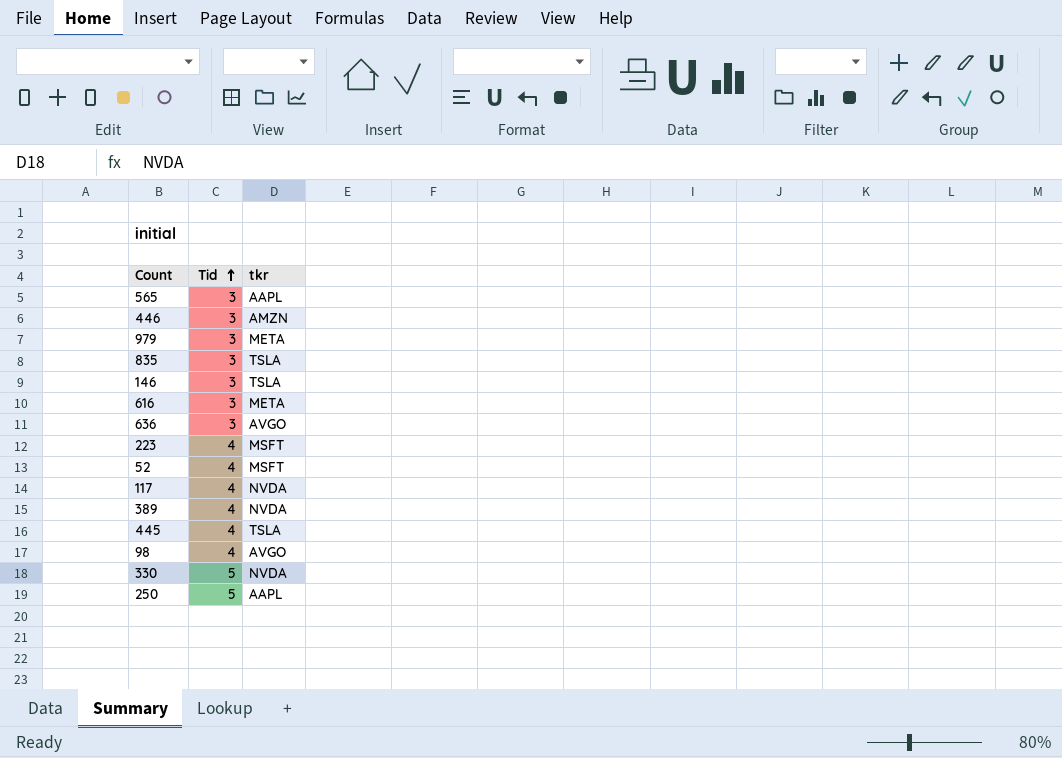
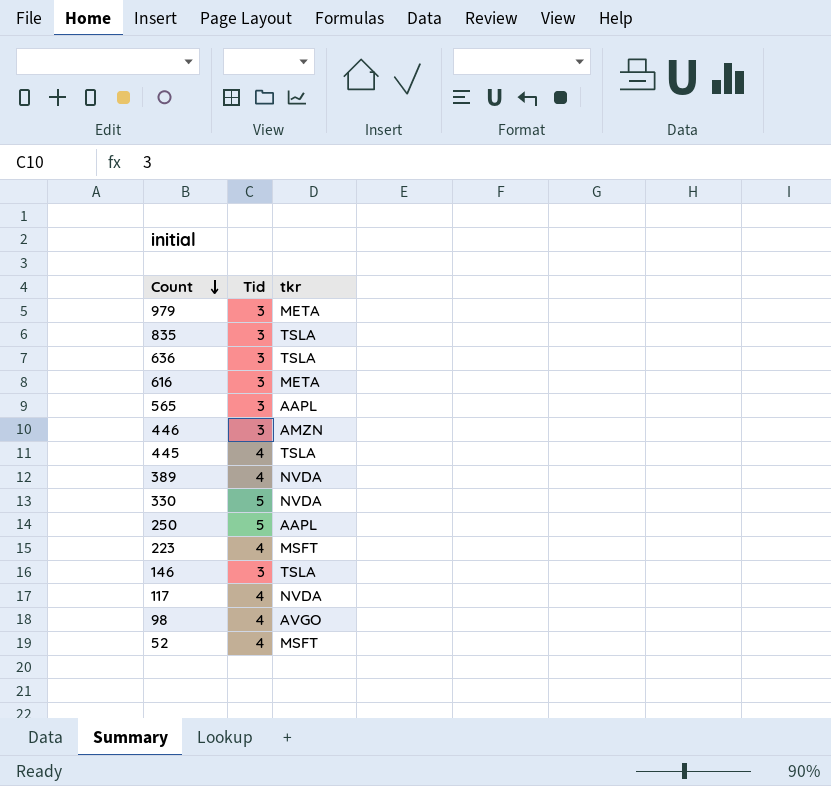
row order: Tid ascending -> Count descending
636 | tkr: AVGO -> TSLA

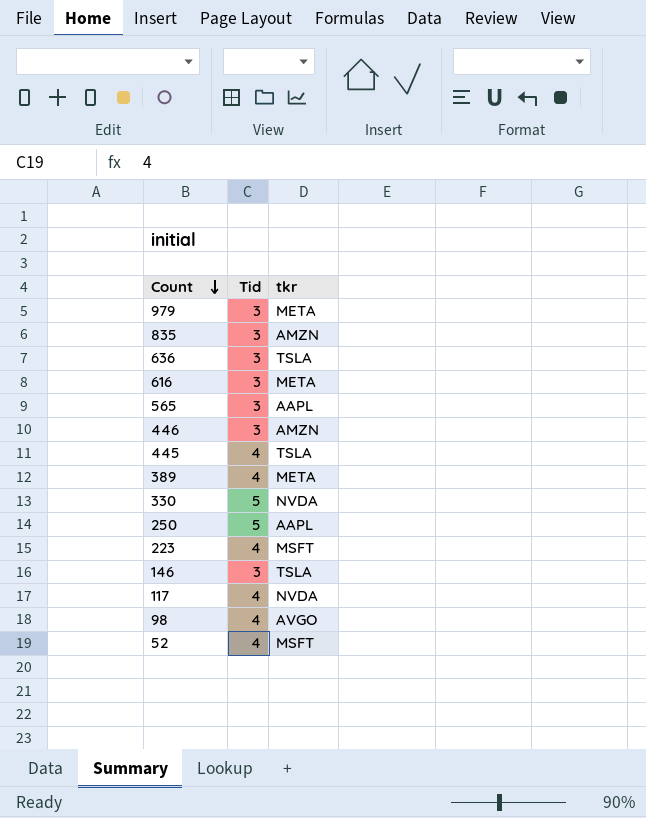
835 | tkr: TSLA -> AMZN
389 | tkr: NVDA -> META

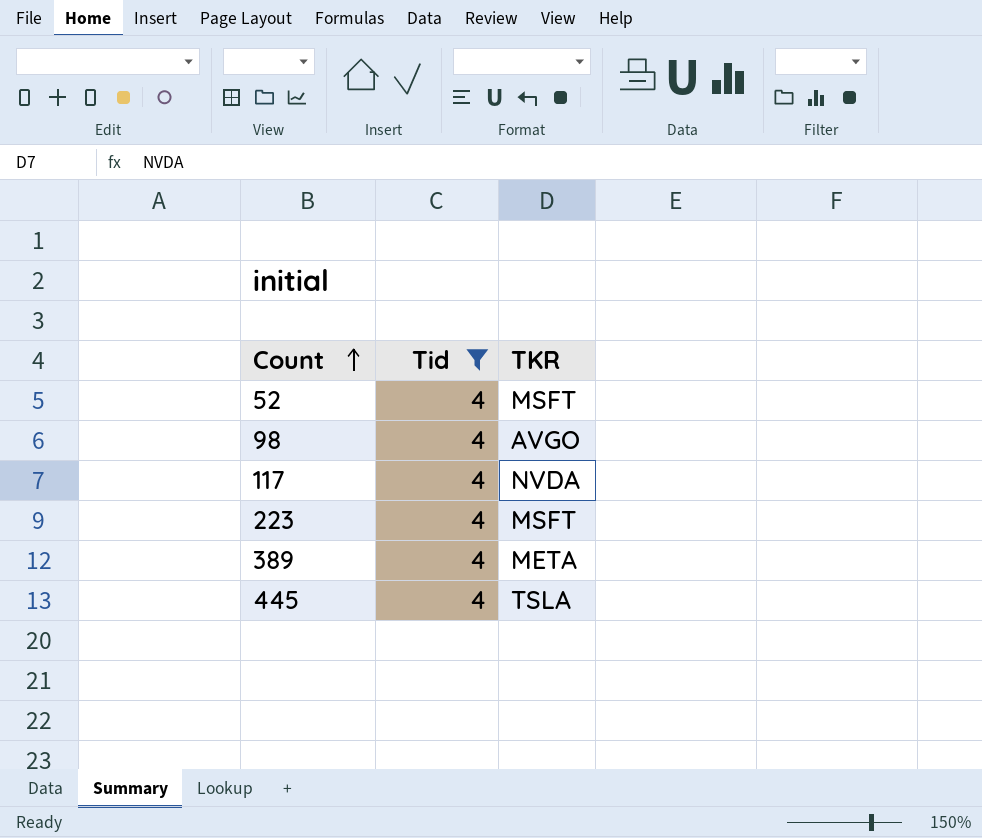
filter: none -> Tid = 4
row order: Count descending -> Count ascending
column name: tkr -> TKR

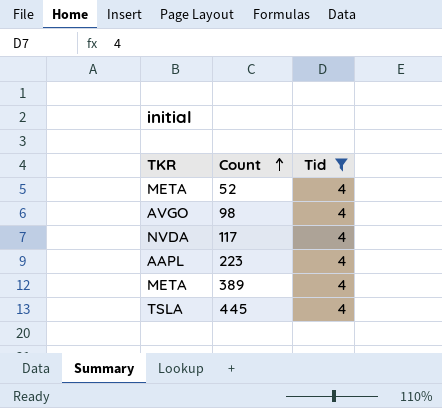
column TKR | position: 3 -> 1
52 | TKR: MSFT -> META
223 | TKR: MSFT -> AAPL

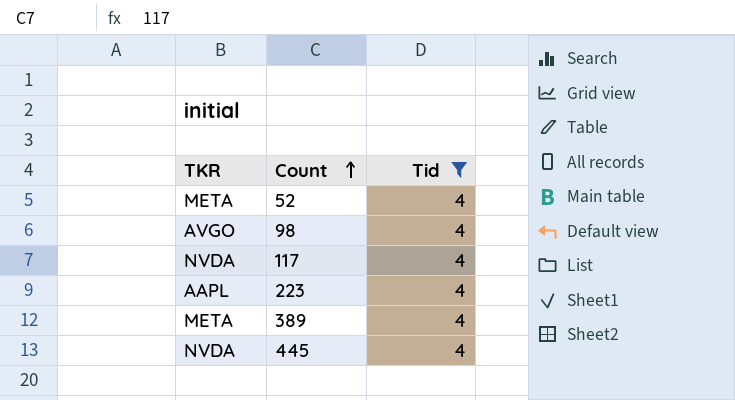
445 | TKR: TSLA -> NVDA

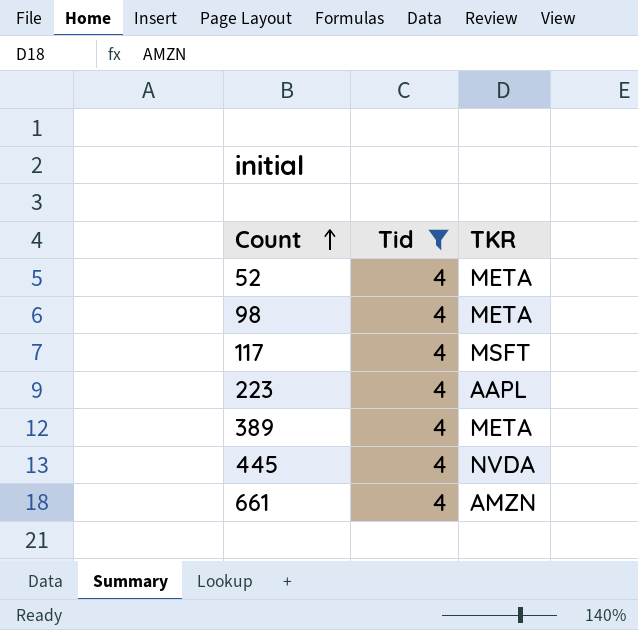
column TKR | position: 1 -> 3
98 | TKR: AVGO -> META
117 | TKR: NVDA -> MSFT
row 661: none -> 4 | AMZN

